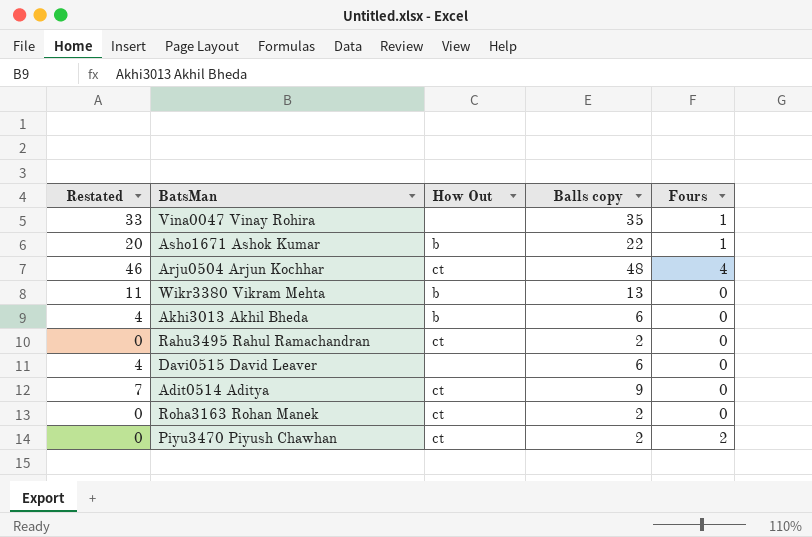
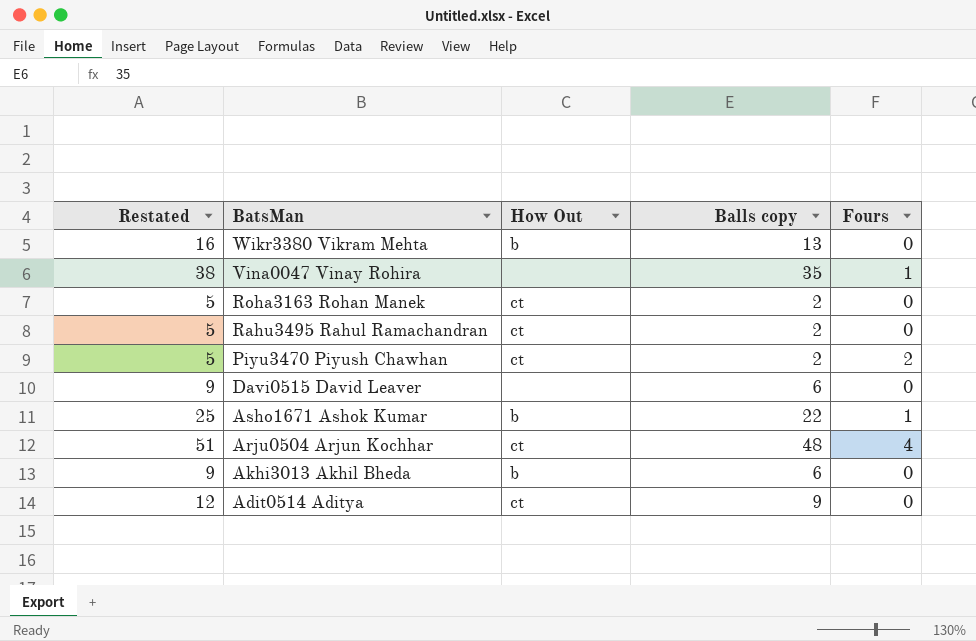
row order: none -> BatsMan descending
column Restated | formula: [Balls copy] - 2 -> [Balls copy] + 3

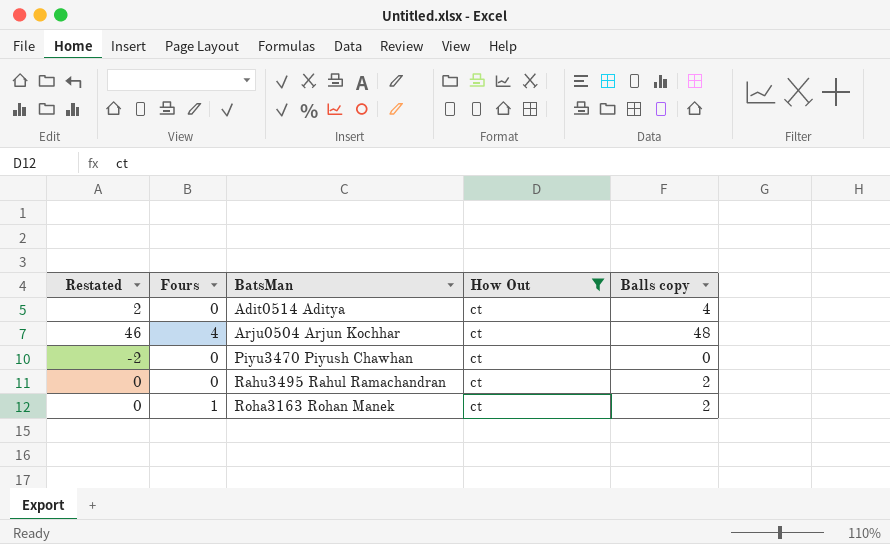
filter: none -> How Out = ct
row order: BatsMan descending -> BatsMan ascending
column Restated | formula: [Balls copy] + 3 -> [Balls copy] - 2
column Fours | position: 5 -> 2
Adit0514 Aditya | Balls copy: 9 -> 4
Piyu3470 Piyush Chawhan | Fours: 2 -> 0
Piyu3470 Piyush Chawhan | Balls copy: 2 -> 0
Roha3163 Rohan Manek | Fours: 0 -> 1

